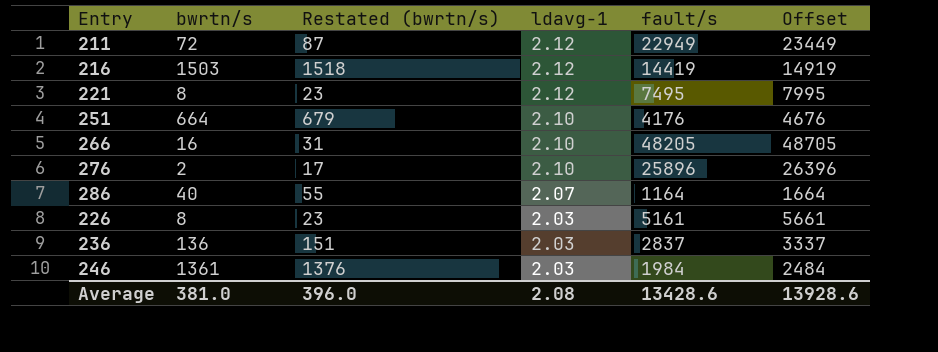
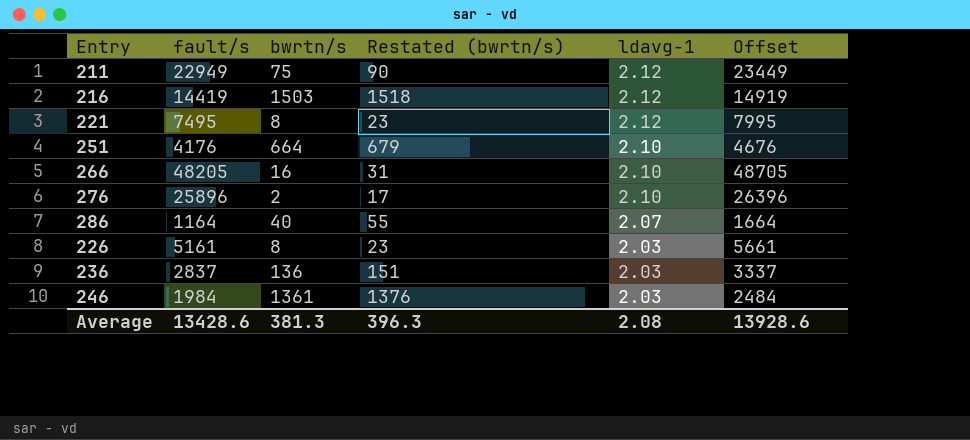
column fault/s | position: 5 -> 2
211 | bwrtn/s: 72 -> 75
211 | Restated (bwrtn/s): 87 -> 90
Average | bwrtn/s: 381.0 -> 381.3
Average | Restated (bwrtn/s): 396.0 -> 396.3

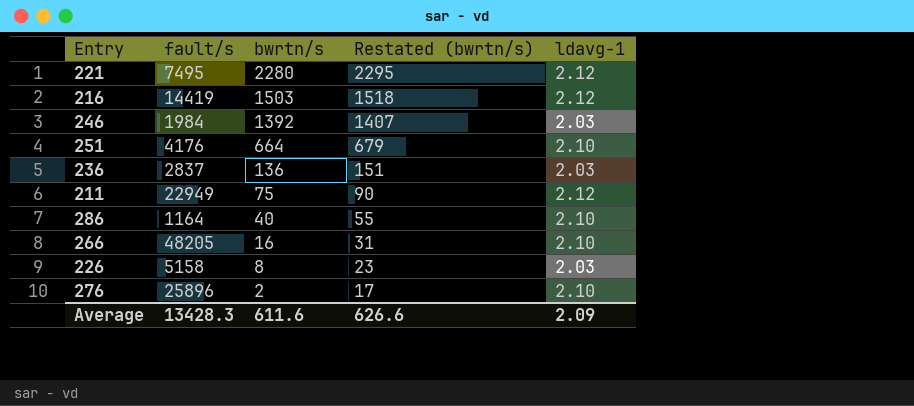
row order: ldavg-1 descending -> bwrtn/s descending
column Offset | formula: [fault/s] + 500 -> none
221 | bwrtn/s: 8 -> 2280
221 | Restated (bwrtn/s): 23 -> 2295
246 | bwrtn/s: 1361 -> 1392
246 | Restated (bwrtn/s): 1376 -> 1407
286 | ldavg-1: 2.07 -> 2.10
226 | fault/s: 5161 -> 5158
Average | fault/s: 13428.6 -> 13428.3
Average | bwrtn/s: 381.3 -> 611.6
Average | Restated (bwrtn/s): 396.3 -> 626.6
Average | ldavg-1: 2.08 -> 2.09

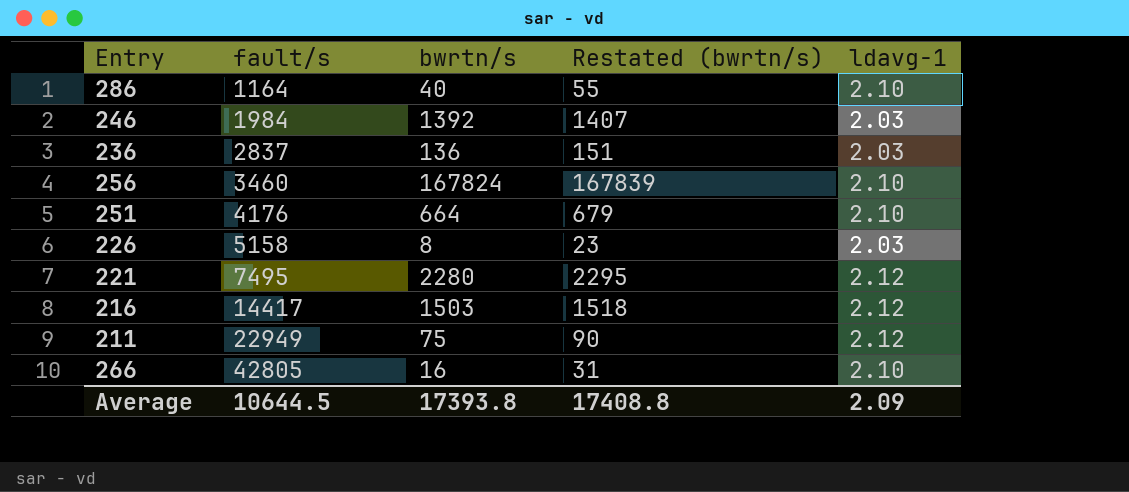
row order: bwrtn/s descending -> fault/s ascending
row 276: 25896 | 2 | 17 | 2.10 -> none
row 256: none -> 3460 | 167824 | 167839 | 2.10
216 | fault/s: 14419 -> 14417
266 | fault/s: 48205 -> 42805
Average | fault/s: 13428.3 -> 10644.5
Average | bwrtn/s: 611.6 -> 17393.8
Average | Restated (bwrtn/s): 626.6 -> 17408.8

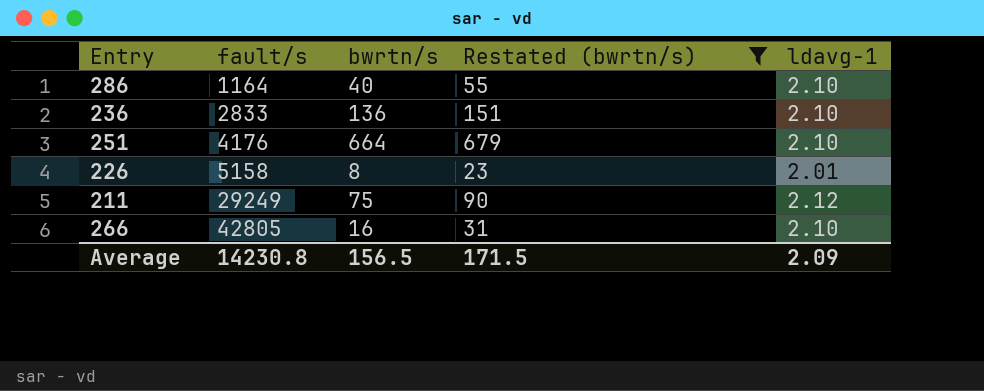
filter: none -> Restated (bwrtn/s) <= 679
236 | fault/s: 2837 -> 2833
236 | ldavg-1: 2.03 -> 2.10
226 | ldavg-1: 2.03 -> 2.01
211 | fault/s: 22949 -> 29249
Average | fault/s: 10644.5 -> 14230.8
Average | bwrtn/s: 17393.8 -> 156.5
Average | Restated (bwrtn/s): 17408.8 -> 171.5

